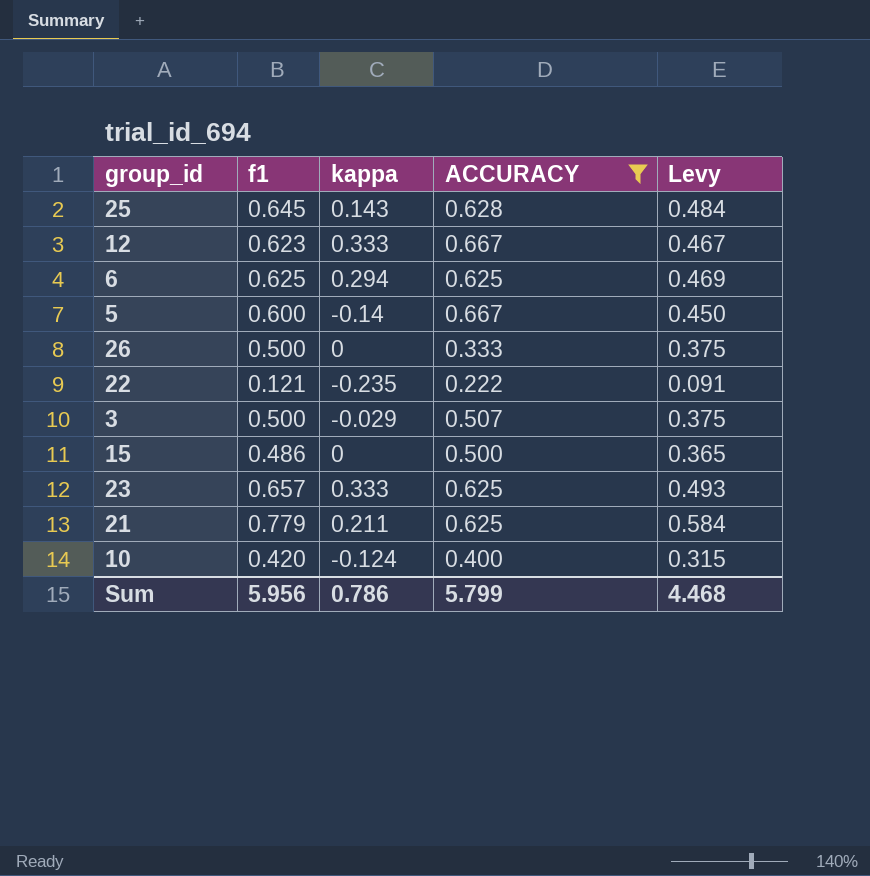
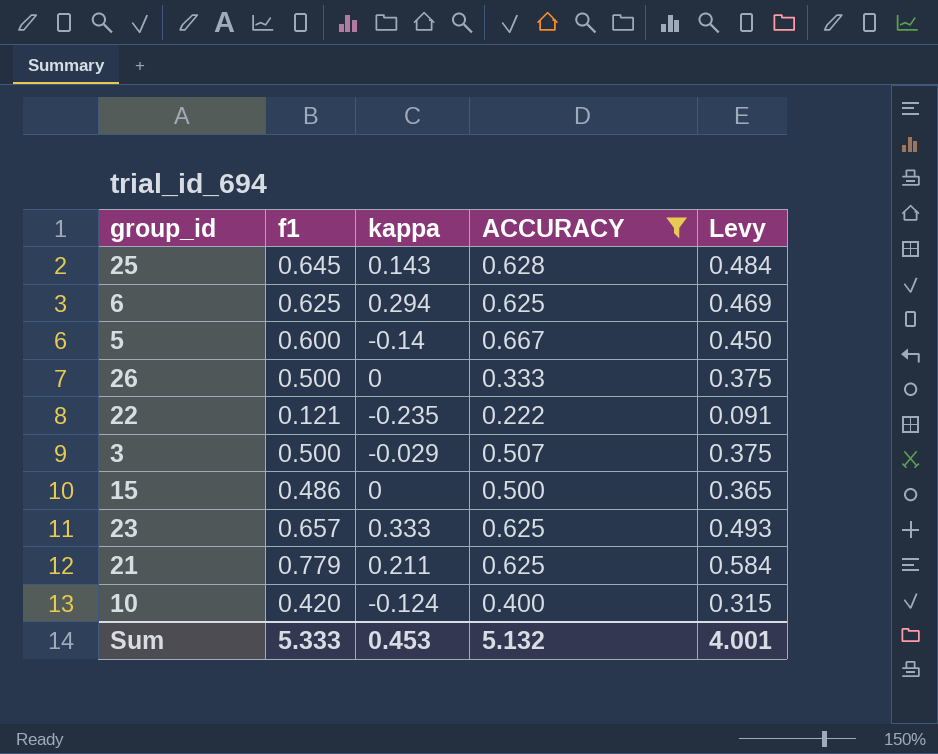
row 12: 0.623 | 0.333 | 0.667 | 0.467 -> none
Sum | f1: 5.956 -> 5.333
Sum | kappa: 0.786 -> 0.453
Sum | ACCURACY: 5.799 -> 5.132
Sum | Levy: 4.468 -> 4.001

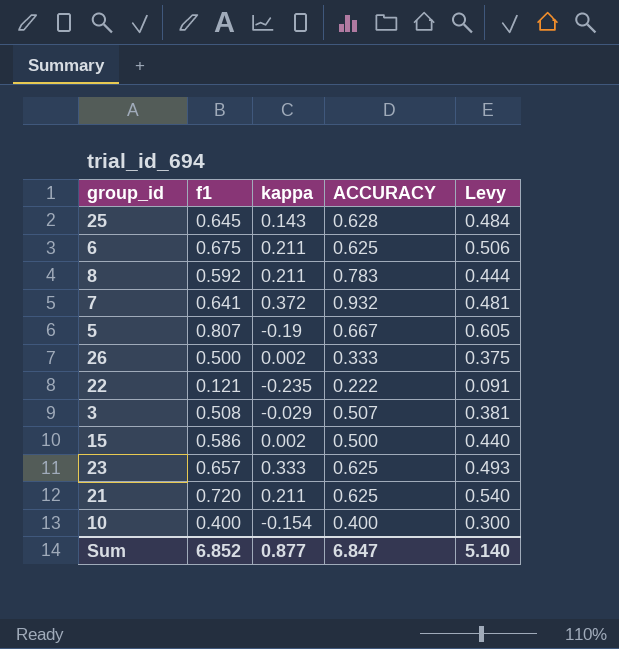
filter: ACCURACY <= 0.667 -> none
6 | f1: 0.625 -> 0.675
6 | kappa: 0.294 -> 0.211
6 | Levy: 0.469 -> 0.506
5 | f1: 0.600 -> 0.807
5 | kappa: -0.14 -> -0.19
5 | Levy: 0.450 -> 0.605
26 | kappa: 0 -> 0.002
3 | f1: 0.500 -> 0.508
3 | Levy: 0.375 -> 0.381
15 | f1: 0.486 -> 0.586
15 | kappa: 0 -> 0.002
15 | Levy: 0.365 -> 0.440
21 | f1: 0.779 -> 0.720
21 | Levy: 0.584 -> 0.540
10 | f1: 0.420 -> 0.400
10 | kappa: -0.124 -> -0.154
10 | Levy: 0.315 -> 0.300
Sum | f1: 5.333 -> 6.852
Sum | kappa: 0.453 -> 0.877
Sum | ACCURACY: 5.132 -> 6.847
Sum | Levy: 4.001 -> 5.140

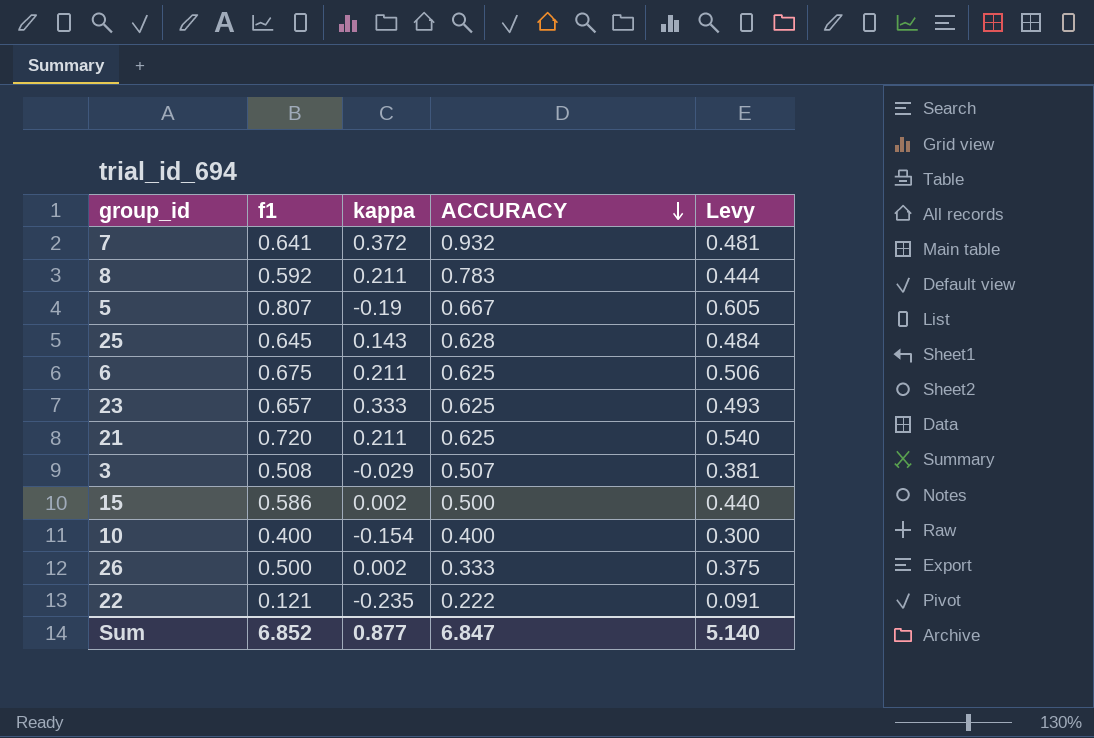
row order: none -> ACCURACY descending

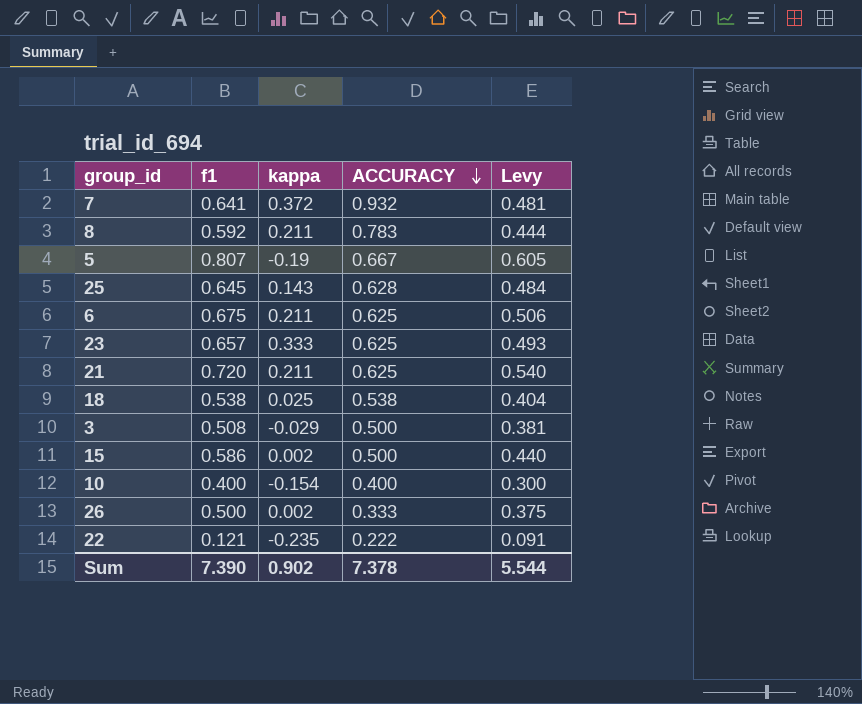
row 18: none -> 0.538 | 0.025 | 0.538 | 0.404
3 | ACCURACY: 0.507 -> 0.500
Sum | f1: 6.852 -> 7.390
Sum | kappa: 0.877 -> 0.902
Sum | ACCURACY: 6.847 -> 7.378
Sum | Levy: 5.140 -> 5.544

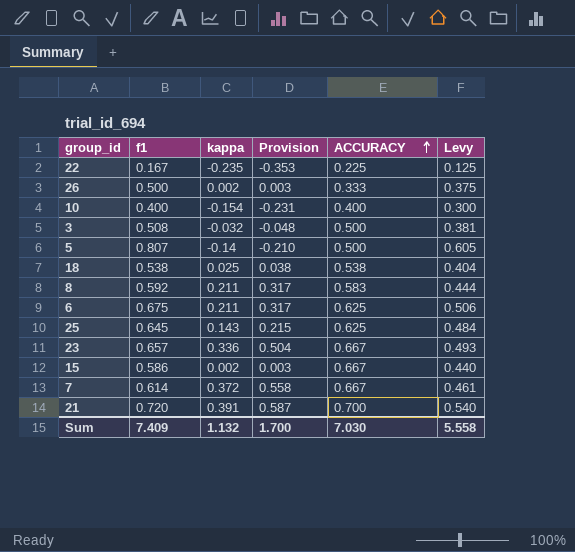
row order: ACCURACY descending -> ACCURACY ascending
column Provision | formula: none -> [kappa] * 1.5
22 | f1: 0.121 -> 0.167
22 | ACCURACY: 0.222 -> 0.225
22 | Levy: 0.091 -> 0.125
3 | kappa: -0.029 -> -0.032
5 | kappa: -0.19 -> -0.14
5 | ACCURACY: 0.667 -> 0.500
8 | ACCURACY: 0.783 -> 0.583
25 | ACCURACY: 0.628 -> 0.625
23 | kappa: 0.333 -> 0.336
23 | ACCURACY: 0.625 -> 0.667
15 | ACCURACY: 0.500 -> 0.667
7 | f1: 0.641 -> 0.614
7 | ACCURACY: 0.932 -> 0.667
7 | Levy: 0.481 -> 0.461
21 | kappa: 0.211 -> 0.391
21 | ACCURACY: 0.625 -> 0.700
Sum | f1: 7.390 -> 7.409
Sum | kappa: 0.902 -> 1.132
Sum | ACCURACY: 7.378 -> 7.030
Sum | Levy: 5.544 -> 5.558

